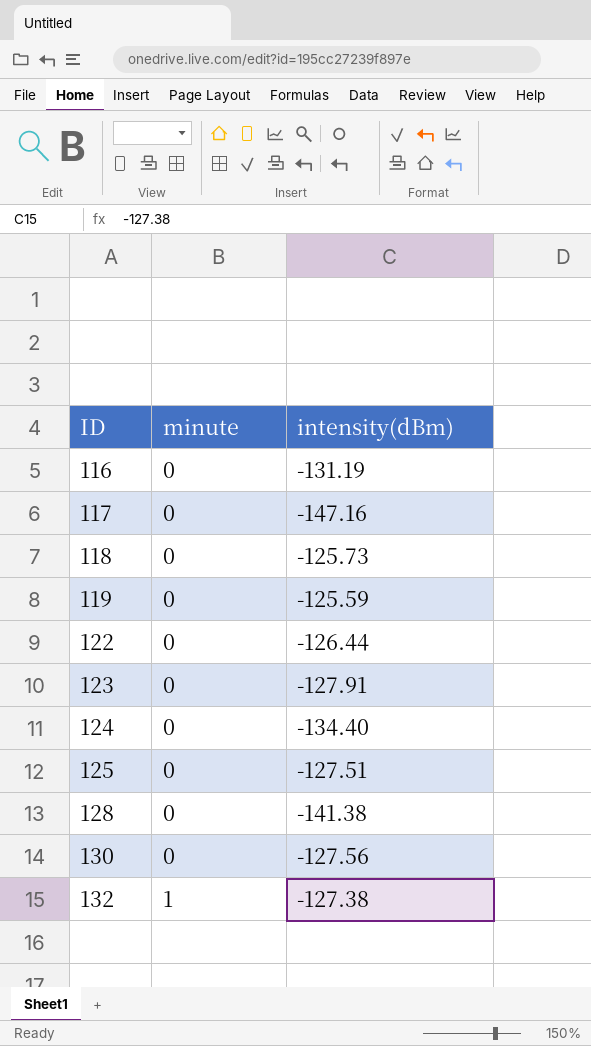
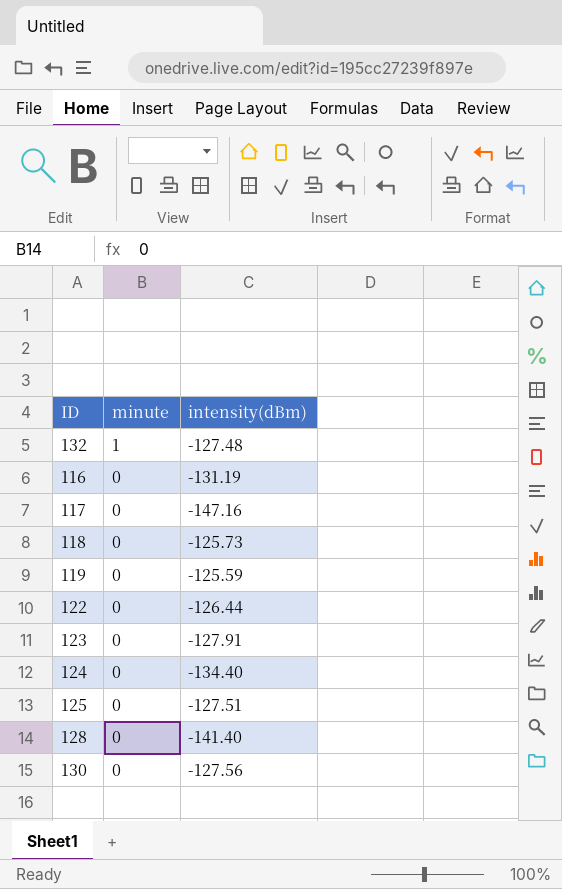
row order: ID ascending -> minute descending
132 | intensity(dBm): -127.38 -> -127.48
128 | intensity(dBm): -141.38 -> -141.40

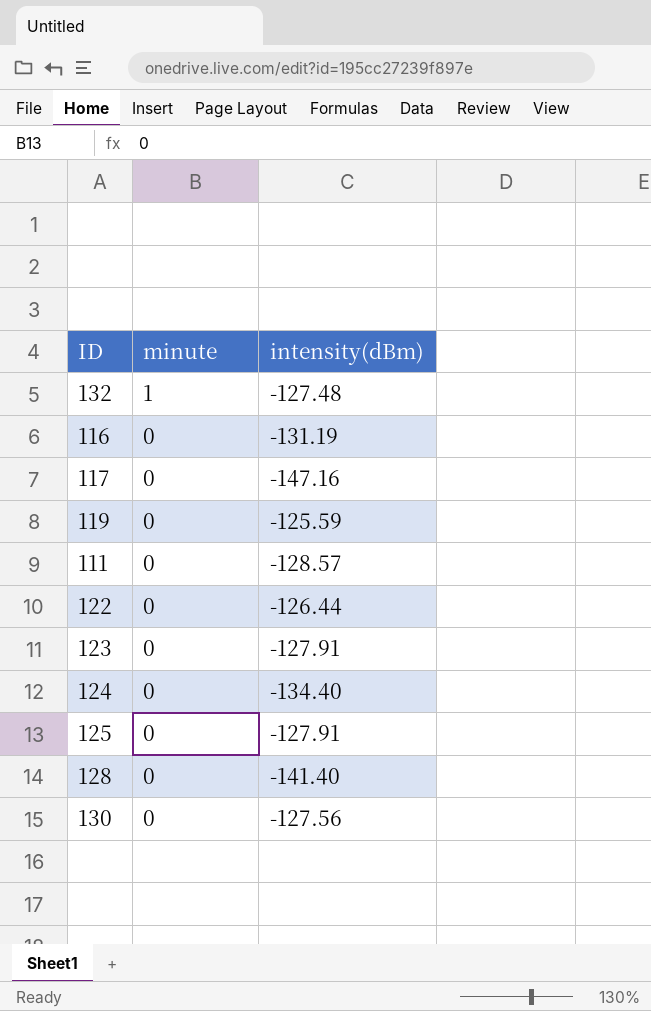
row 118: 0 | -125.73 -> none
row 111: none -> 0 | -128.57
125 | intensity(dBm): -127.51 -> -127.91

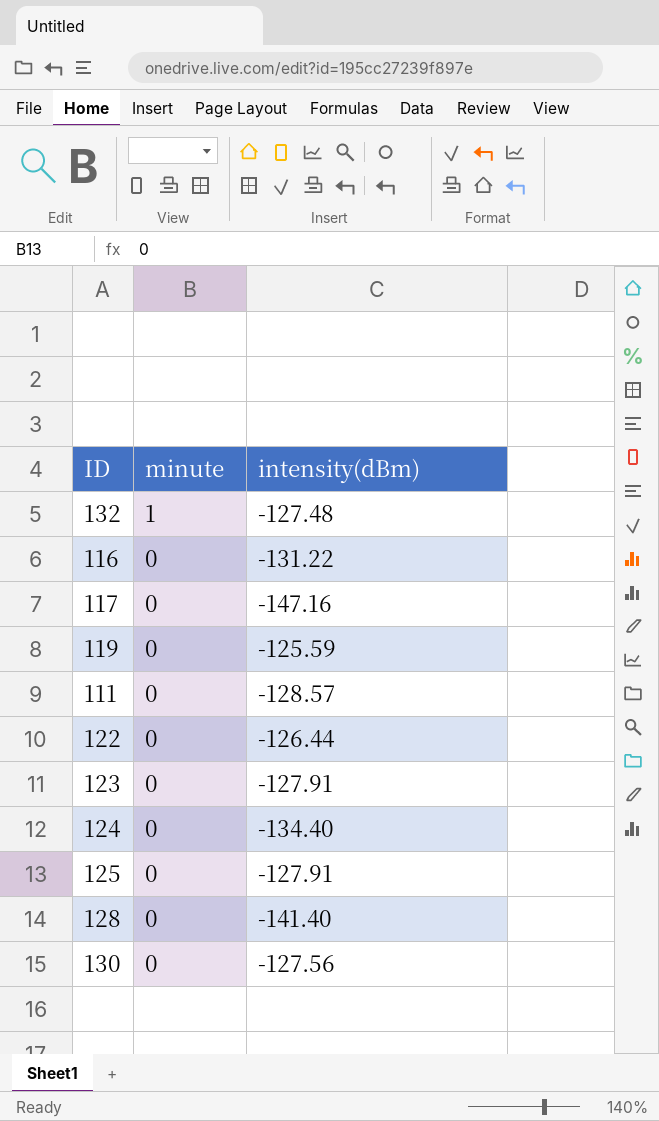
116 | intensity(dBm): -131.19 -> -131.22

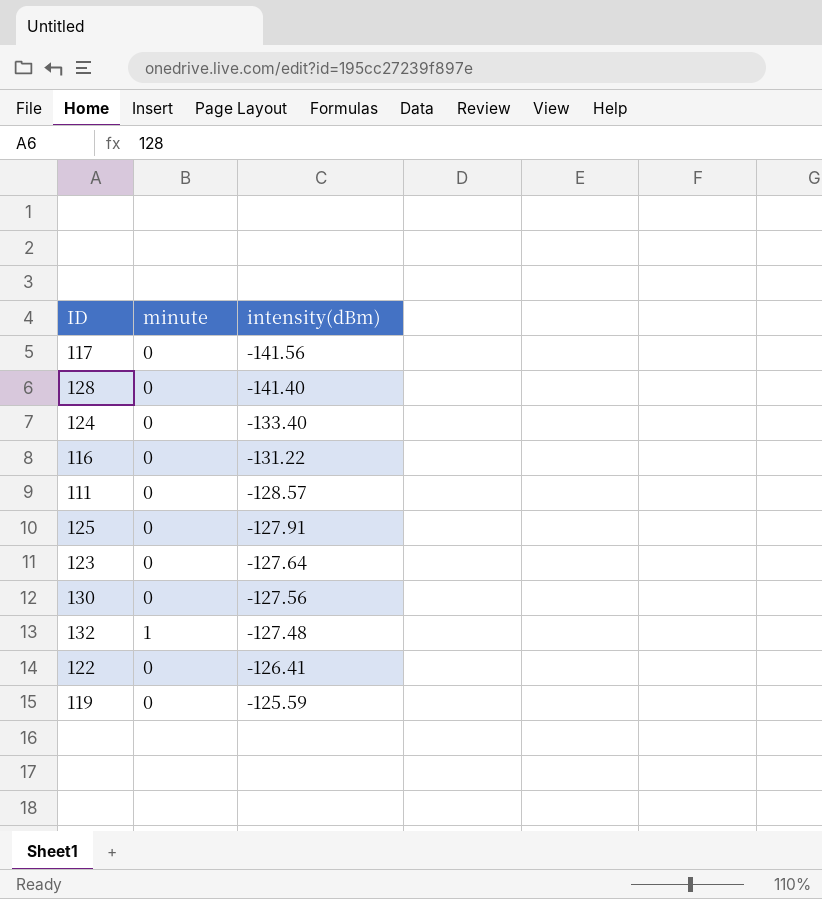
row order: minute descending -> intensity(dBm) ascending
117 | intensity(dBm): -147.16 -> -141.56
124 | intensity(dBm): -134.40 -> -133.40
123 | intensity(dBm): -127.91 -> -127.64
122 | intensity(dBm): -126.44 -> -126.41

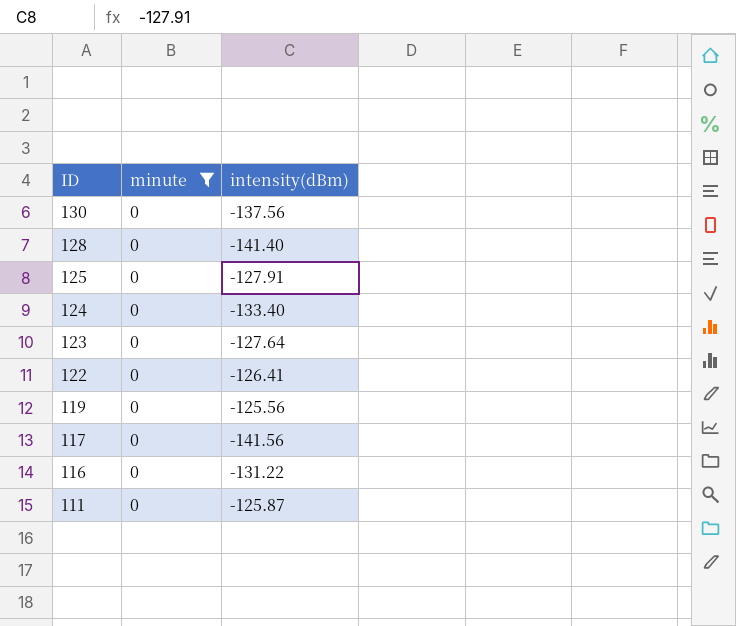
filter: none -> minute = 0
row order: intensity(dBm) ascending -> ID descending
130 | intensity(dBm): -127.56 -> -137.56
119 | intensity(dBm): -125.59 -> -125.56
111 | intensity(dBm): -128.57 -> -125.87

